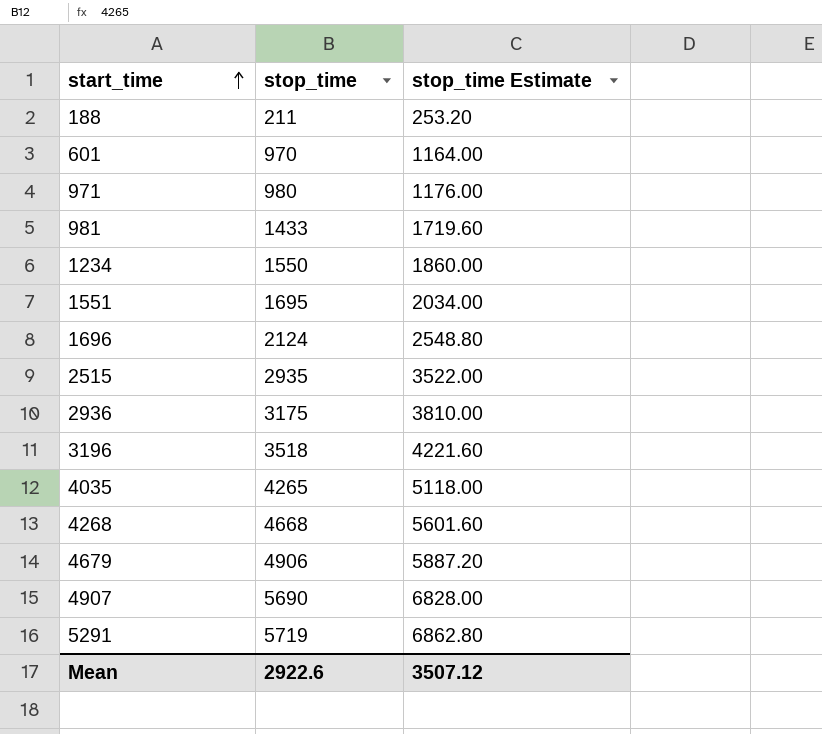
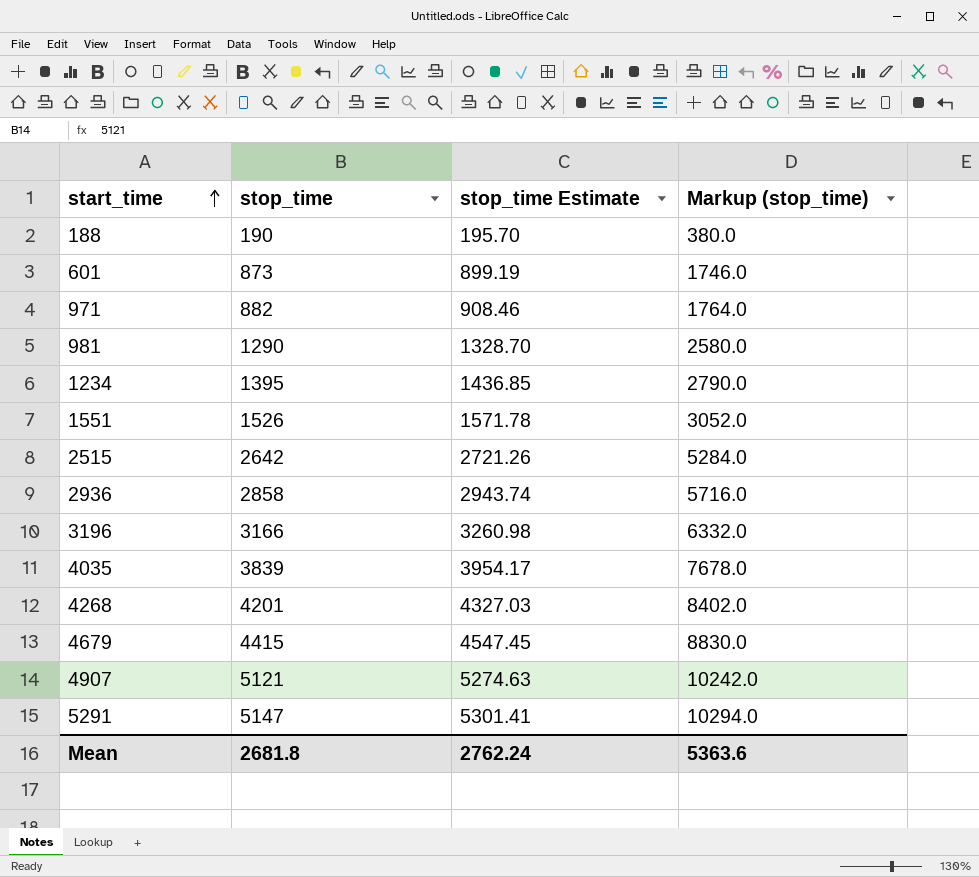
column stop_time Estimate | formula: [stop_time] * 1.2 -> [stop_time] * 1.03
column Markup (stop_time) | formula: none -> [stop_time] * 2
row 1696: 2124 | 2548.80 -> none
188 | stop_time: 211 -> 190
601 | stop_time: 970 -> 873
971 | stop_time: 980 -> 882
981 | stop_time: 1433 -> 1290
1234 | stop_time: 1550 -> 1395
1551 | stop_time: 1695 -> 1526
2515 | stop_time: 2935 -> 2642
2936 | stop_time: 3175 -> 2858
3196 | stop_time: 3518 -> 3166
4035 | stop_time: 4265 -> 3839
4268 | stop_time: 4668 -> 4201
4679 | stop_time: 4906 -> 4415
4907 | stop_time: 5690 -> 5121
5291 | stop_time: 5719 -> 5147
Mean | stop_time: 2922.6 -> 2681.8
Mean | stop_time Estimate: 3507.12 -> 2762.24

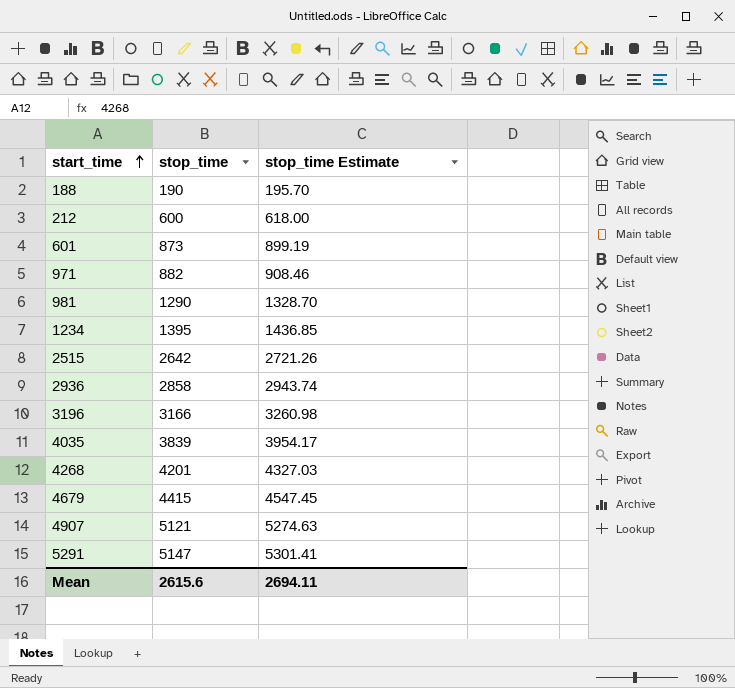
column Markup (stop_time) | formula: [stop_time] * 2 -> none
row 1551: 1526 | 1571.78 | 3052.0 -> none
row 212: none -> 600 | 618.00
Mean | stop_time: 2681.8 -> 2615.6
Mean | stop_time Estimate: 2762.24 -> 2694.11

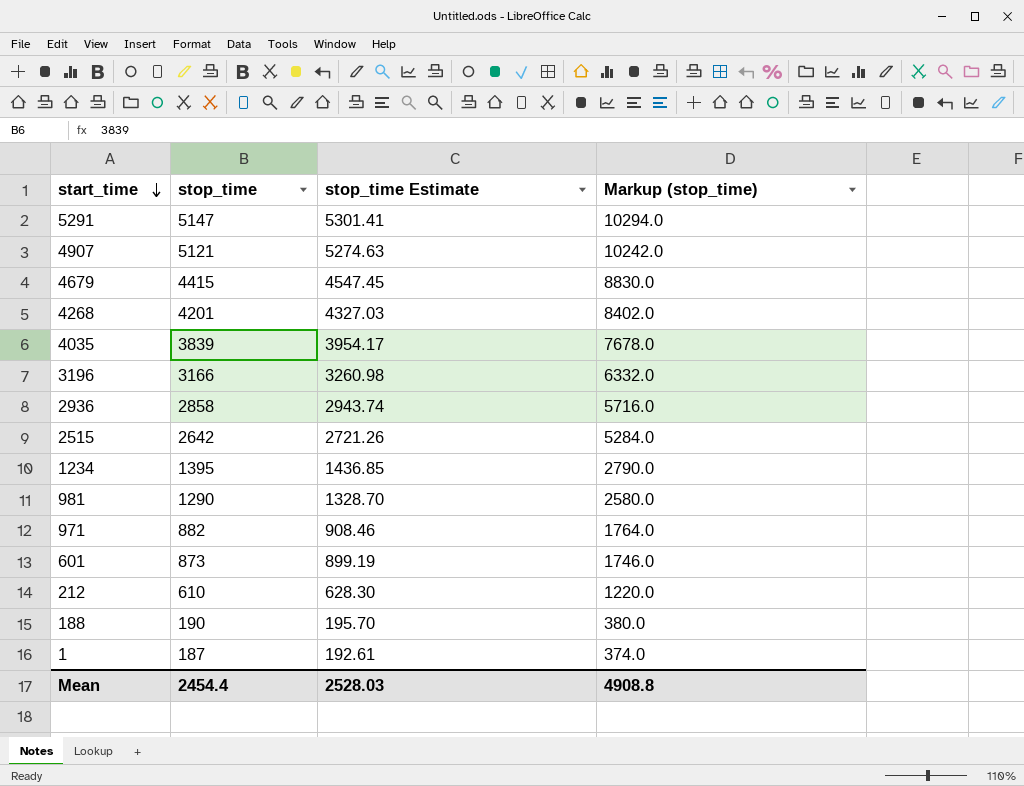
row order: start_time ascending -> start_time descending
column Markup (stop_time) | formula: none -> [stop_time] * 2
212 | stop_time: 600 -> 610
212 | stop_time Estimate: 618.00 -> 628.30
row 1: none -> 187 | 192.61 | 374.0
Mean | stop_time: 2615.6 -> 2454.4
Mean | stop_time Estimate: 2694.11 -> 2528.03

